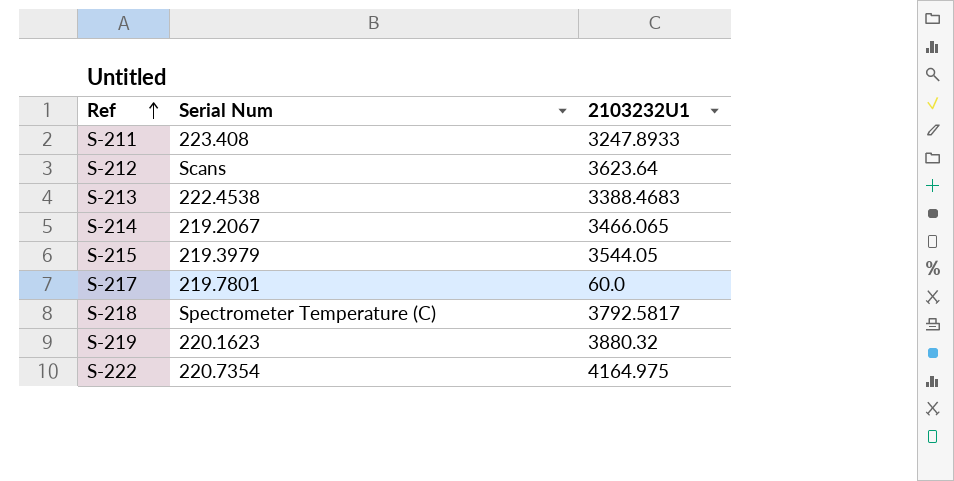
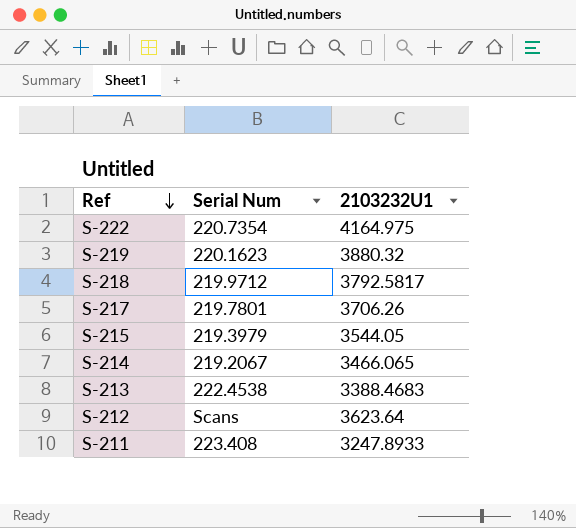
row order: Ref ascending -> Ref descending
S-218 | Serial Num: Spectrometer Temperature (C) -> 219.9712
S-217 | 2103232U1: 60.0 -> 3706.26

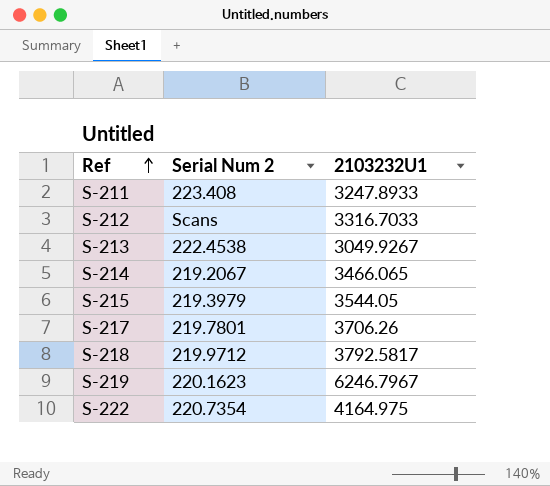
row order: Ref descending -> Ref ascending
column name: Serial Num -> Serial Num 2
S-212 | 2103232U1: 3623.64 -> 3316.7033
S-213 | 2103232U1: 3388.4683 -> 3049.9267
S-219 | 2103232U1: 3880.32 -> 6246.7967

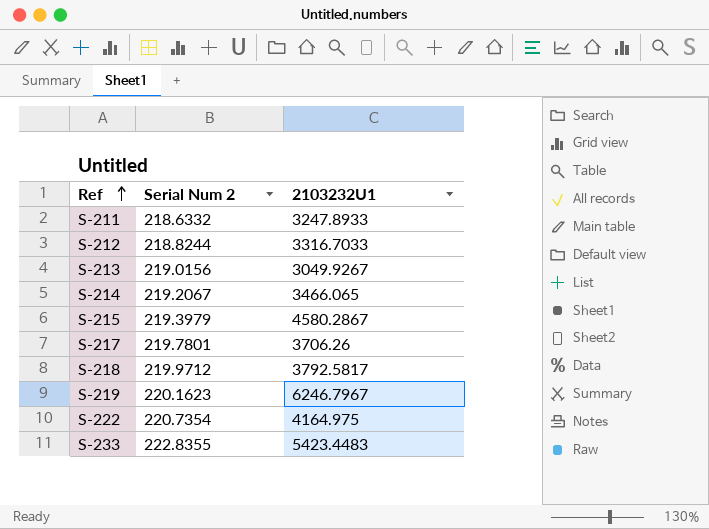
S-211 | Serial Num 2: 223.408 -> 218.6332
S-212 | Serial Num 2: Scans -> 218.8244
S-213 | Serial Num 2: 222.4538 -> 219.0156
S-215 | 2103232U1: 3544.05 -> 4580.2867
row S-233: none -> 222.8355 | 5423.4483

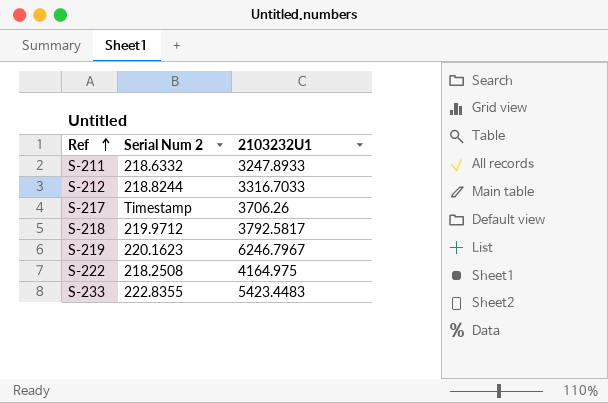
row S-213: 219.0156 | 3049.9267 -> none
row S-214: 219.2067 | 3466.065 -> none
row S-215: 219.3979 | 4580.2867 -> none
S-217 | Serial Num 2: 219.7801 -> Timestamp
S-222 | Serial Num 2: 220.7354 -> 218.2508

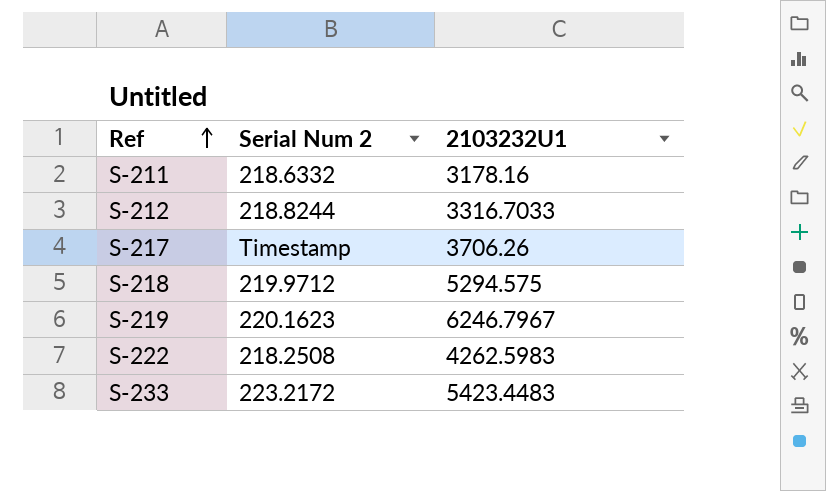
S-211 | 2103232U1: 3247.8933 -> 3178.16
S-218 | 2103232U1: 3792.5817 -> 5294.575
S-222 | 2103232U1: 4164.975 -> 4262.5983
S-233 | Serial Num 2: 222.8355 -> 223.2172

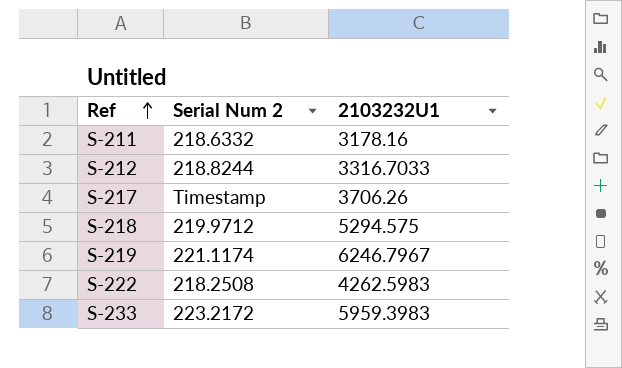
S-219 | Serial Num 2: 220.1623 -> 221.1174
S-233 | 2103232U1: 5423.4483 -> 5959.3983

